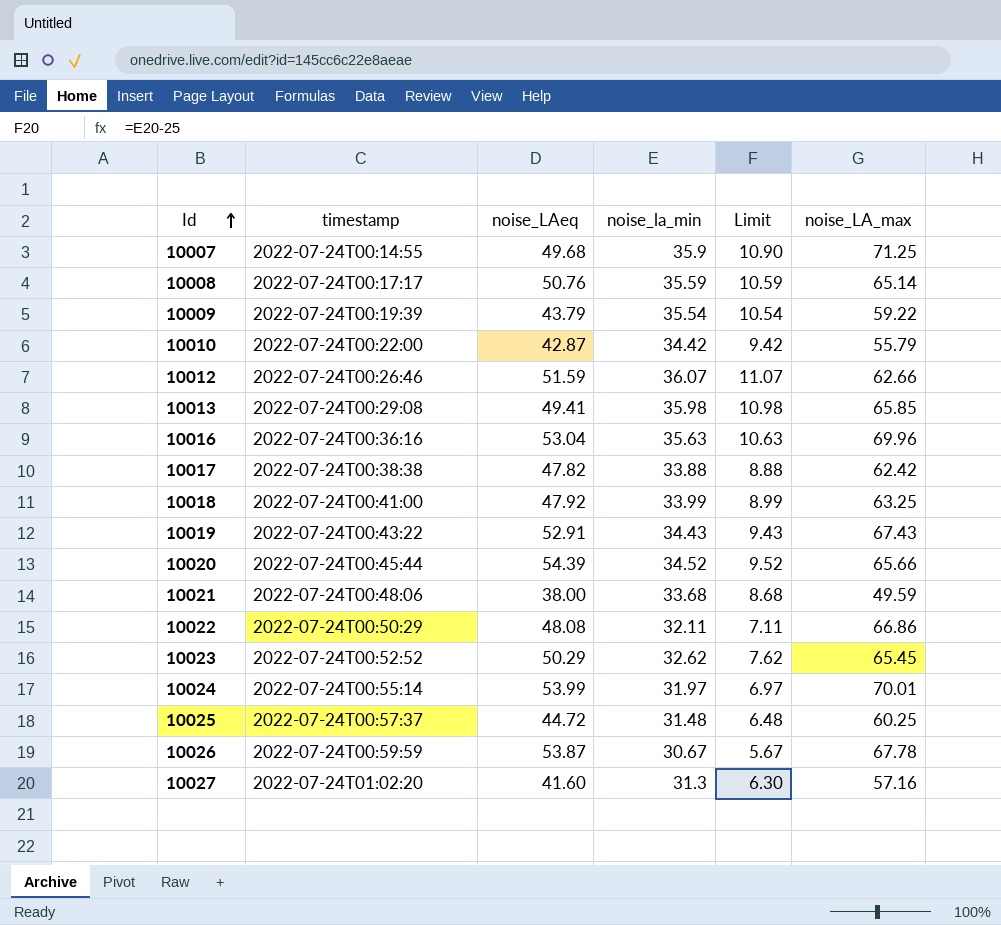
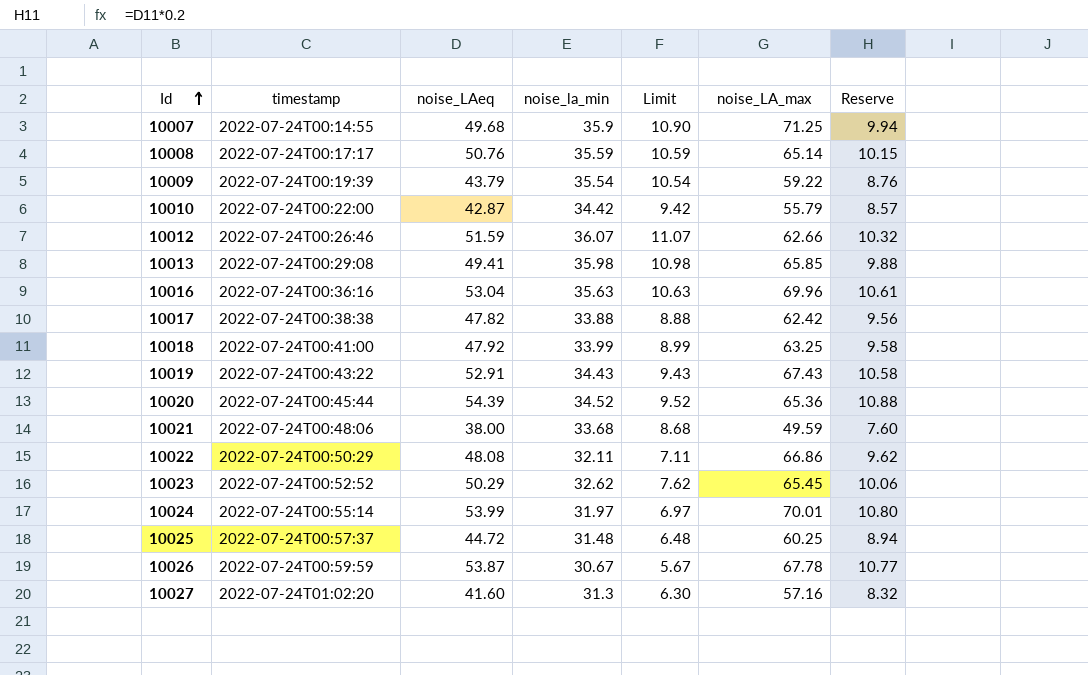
column Reserve | formula: none -> [noise_LAeq] * 0.2
10020 | noise_LA_max: 65.66 -> 65.36

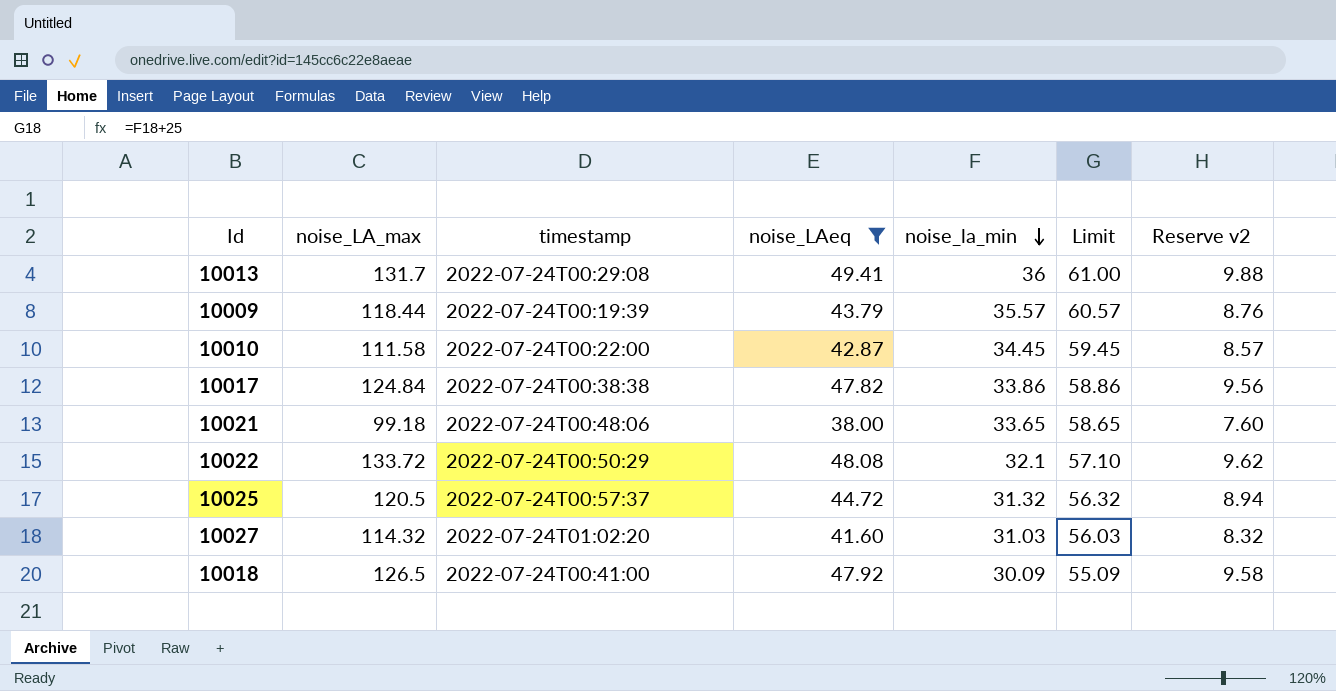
filter: none -> noise_LAeq <= 49.41
row order: Id ascending -> noise_la_min descending
column noise_LA_max | position: 6 -> 2
column Limit | formula: [noise_la_min] - 25 -> [noise_la_min] + 25
column name: Reserve -> Reserve v2
10013 | noise_LA_max: 65.85 -> 131.7
10013 | noise_la_min: 35.98 -> 36
10009 | noise_LA_max: 59.22 -> 118.44
10009 | noise_la_min: 35.54 -> 35.57
10010 | noise_LA_max: 55.79 -> 111.58
10010 | noise_la_min: 34.42 -> 34.45
10017 | noise_LA_max: 62.42 -> 124.84
10017 | noise_la_min: 33.88 -> 33.86
10021 | noise_LA_max: 49.59 -> 99.18
10021 | noise_la_min: 33.68 -> 33.65
10022 | noise_LA_max: 66.86 -> 133.72
10022 | noise_la_min: 32.11 -> 32.1
10025 | noise_LA_max: 60.25 -> 120.5
10025 | noise_la_min: 31.48 -> 31.32
10027 | noise_LA_max: 57.16 -> 114.32
10027 | noise_la_min: 31.3 -> 31.03
10018 | noise_LA_max: 63.25 -> 126.5
10018 | noise_la_min: 33.99 -> 30.09

